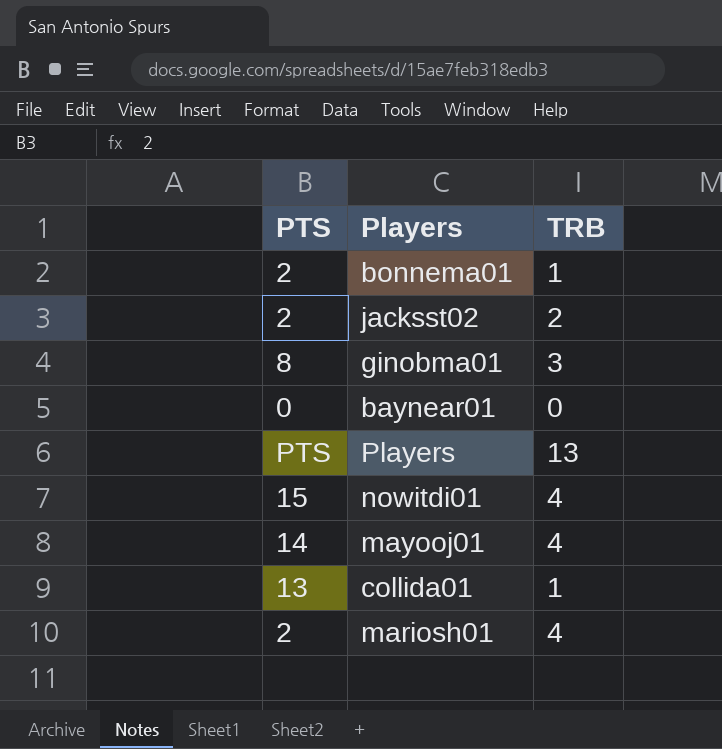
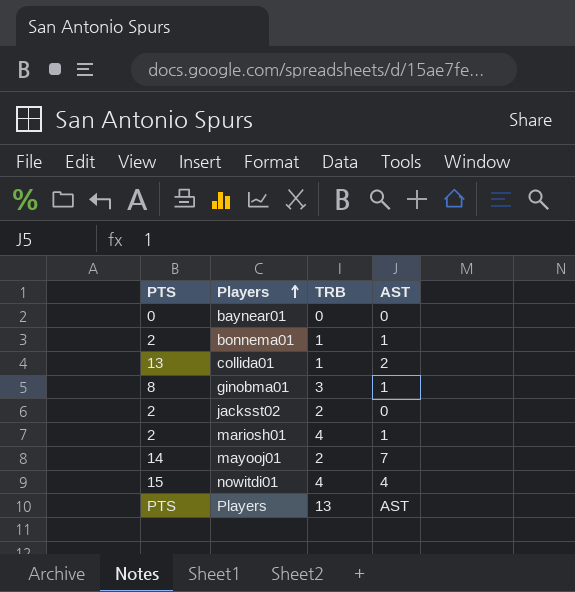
row order: none -> Players ascending
column AST | position: none -> 4
mayooj01 | TRB: 4 -> 2

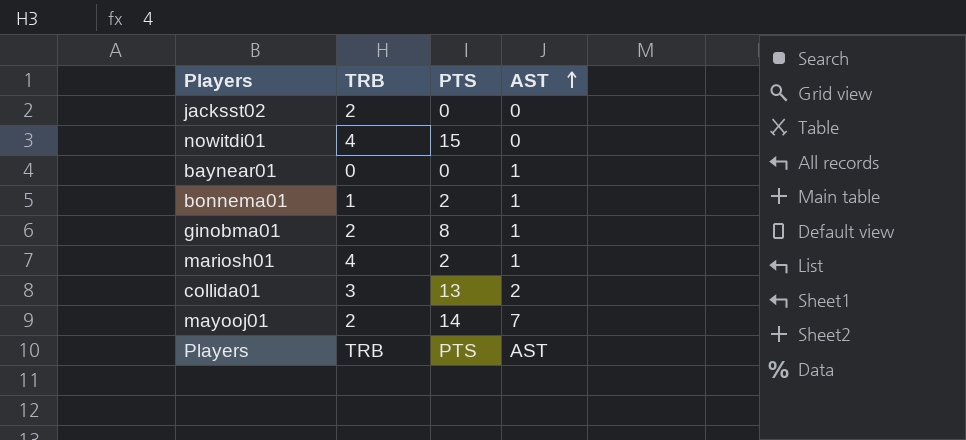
row order: Players ascending -> AST ascending
column PTS | position: 1 -> 3
jacksst02 | PTS: 2 -> 0
nowitdi01 | AST: 4 -> 0
baynear01 | AST: 0 -> 1
ginobma01 | TRB: 3 -> 2
collida01 | TRB: 1 -> 3
Players | TRB: 13 -> TRB

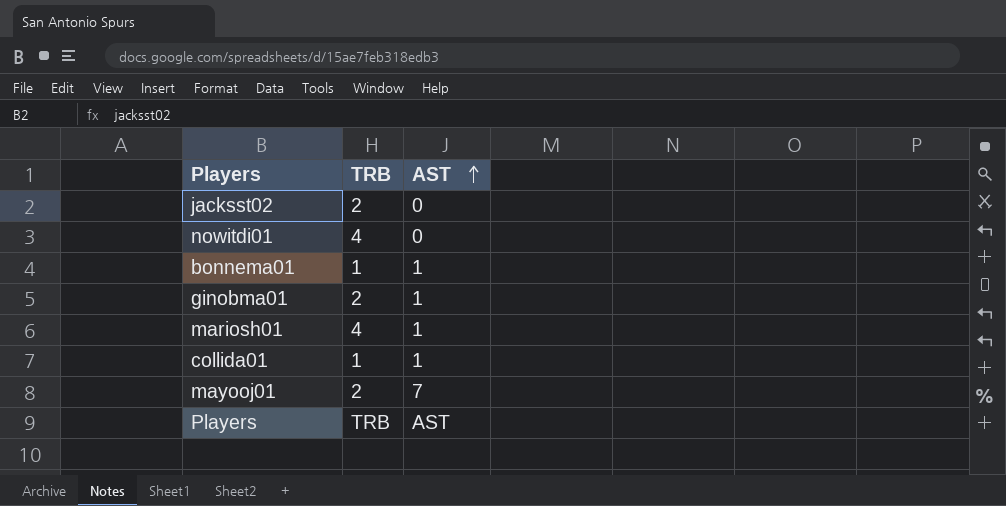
column PTS | position: 3 -> none
row baynear01: 0 | 0 | 1 -> none
collida01 | TRB: 3 -> 1
collida01 | AST: 2 -> 1

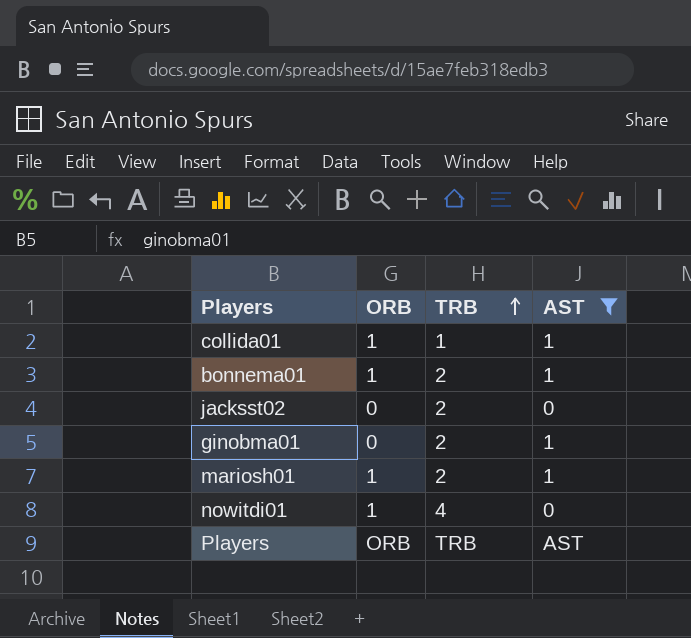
filter: none -> AST != 7
row order: AST ascending -> TRB ascending
column ORB | position: none -> 2
bonnema01 | TRB: 1 -> 2
mariosh01 | TRB: 4 -> 2

